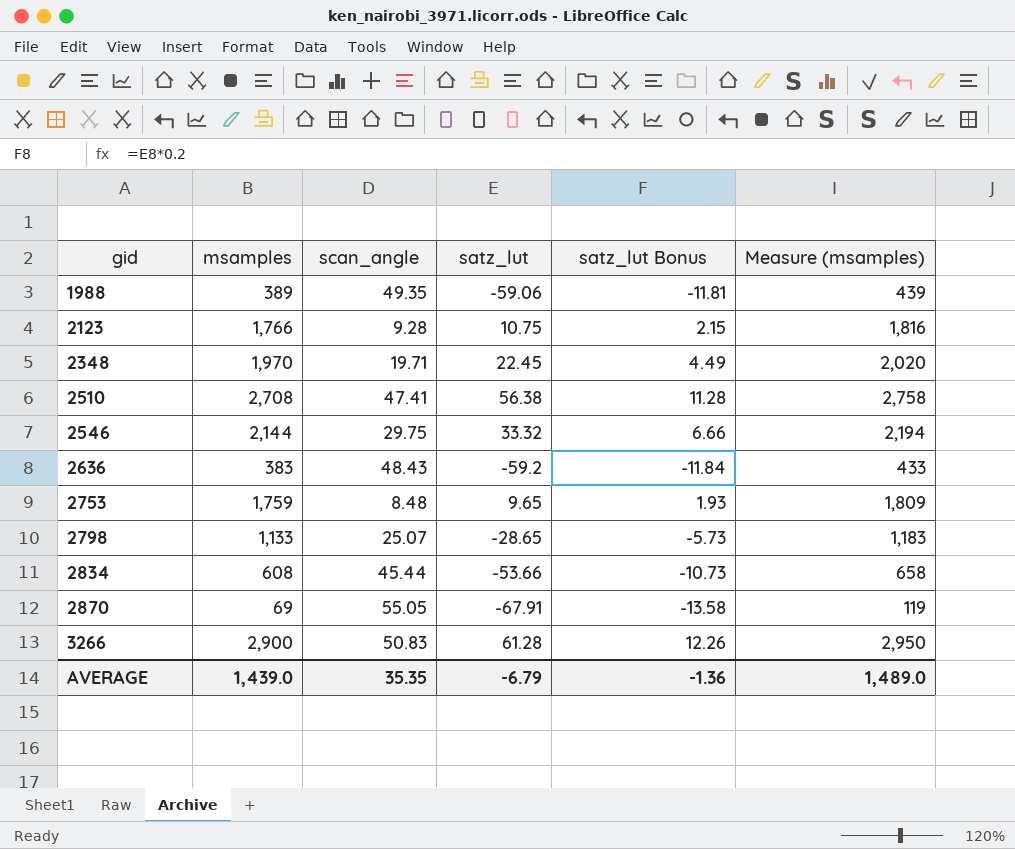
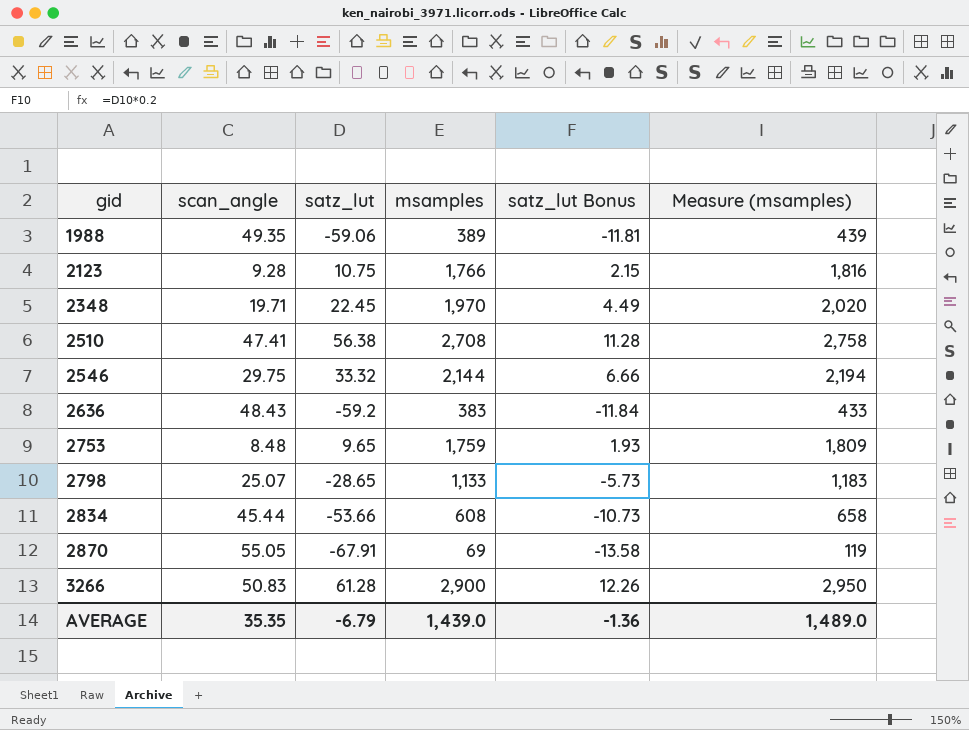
column msamples | position: 2 -> 4

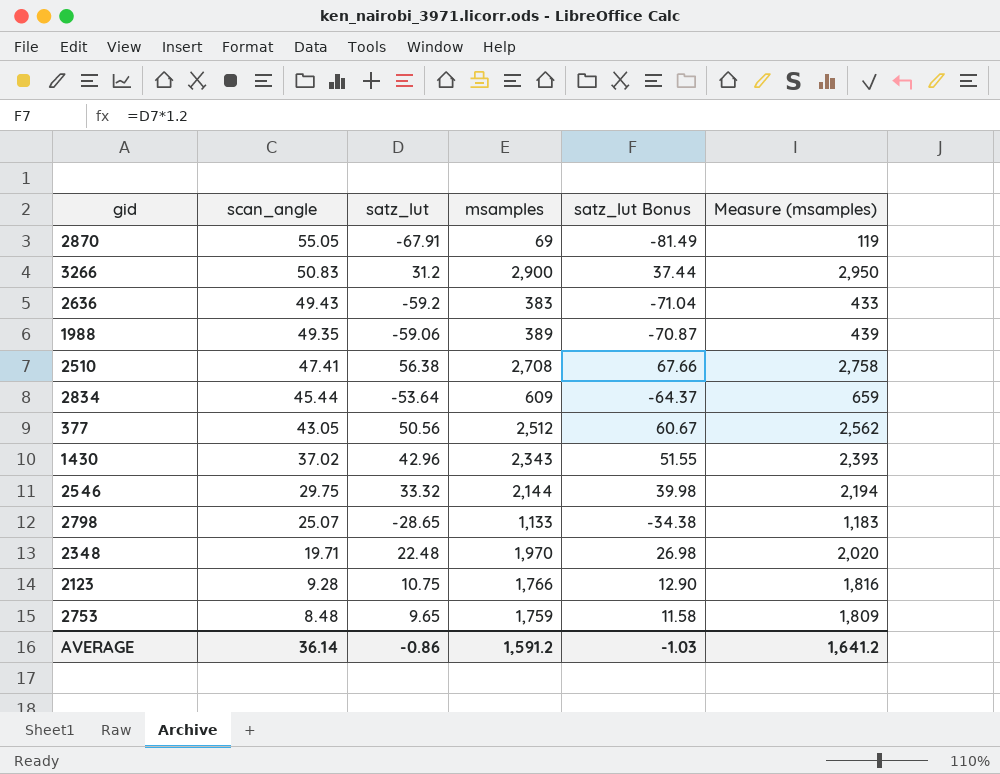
row order: gid ascending -> scan_angle descending
column satz_lut Bonus | formula: [satz_lut] * 0.2 -> [satz_lut] * 1.2
3266 | satz_lut: 61.28 -> 31.2
2636 | scan_angle: 48.43 -> 49.43
2834 | satz_lut: -53.66 -> -53.64
2834 | msamples: 608 -> 609
2834 | Measure (msamples): 658 -> 659
row 377: none -> 43.05 | 50.56 | 2,512 | 60.67 | 2,562
row 1430: none -> 37.02 | 42.96 | 2,343 | 51.55 | 2,393
2348 | satz_lut: 22.45 -> 22.48
AVERAGE | scan_angle: 35.35 -> 36.14
AVERAGE | satz_lut: -6.79 -> -0.86
AVERAGE | msamples: 1,439.0 -> 1,591.2
AVERAGE | satz_lut Bonus: -1.36 -> -1.03
AVERAGE | Measure (msamples): 1,489.0 -> 1,641.2

